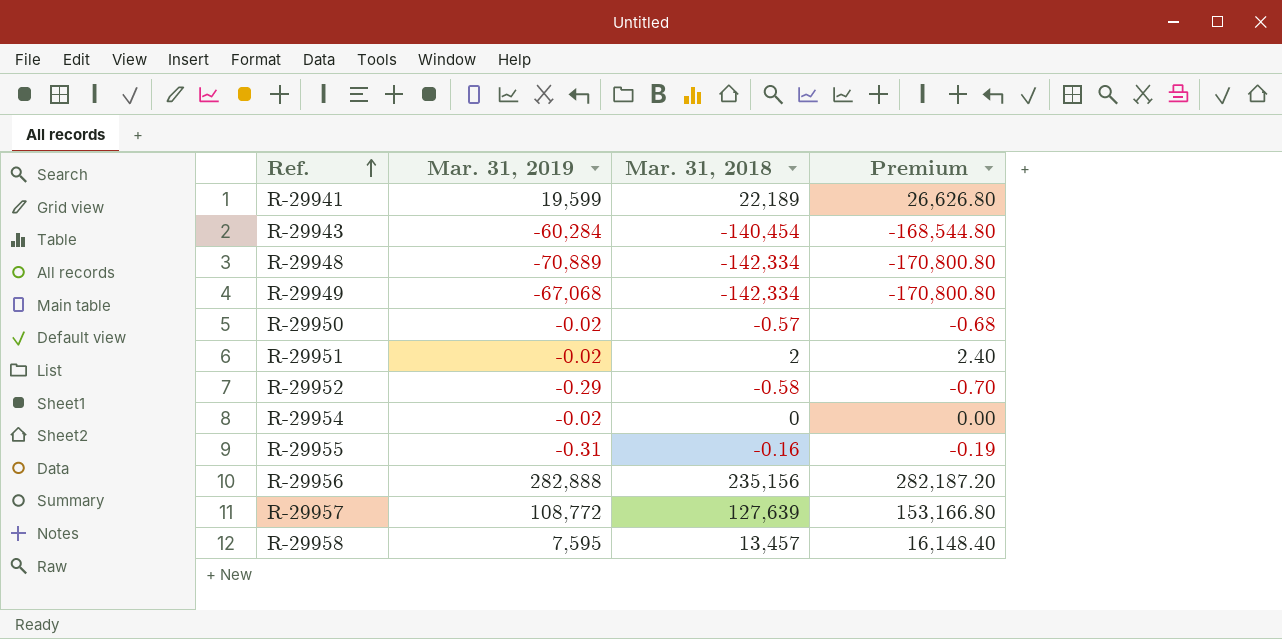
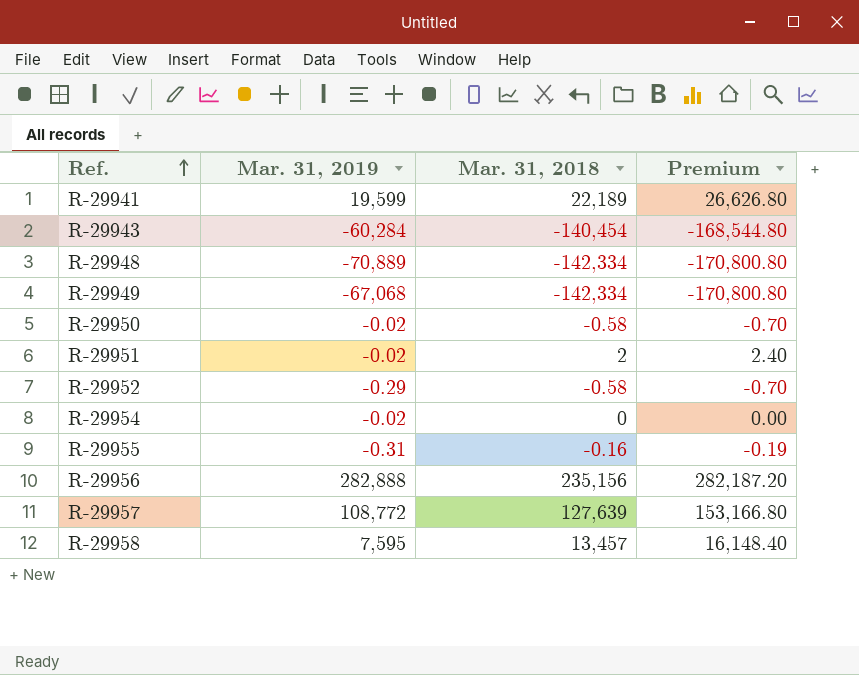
R-29950 | Mar. 31, 2018: -0.57 -> -0.58
R-29950 | Premium: -0.68 -> -0.70

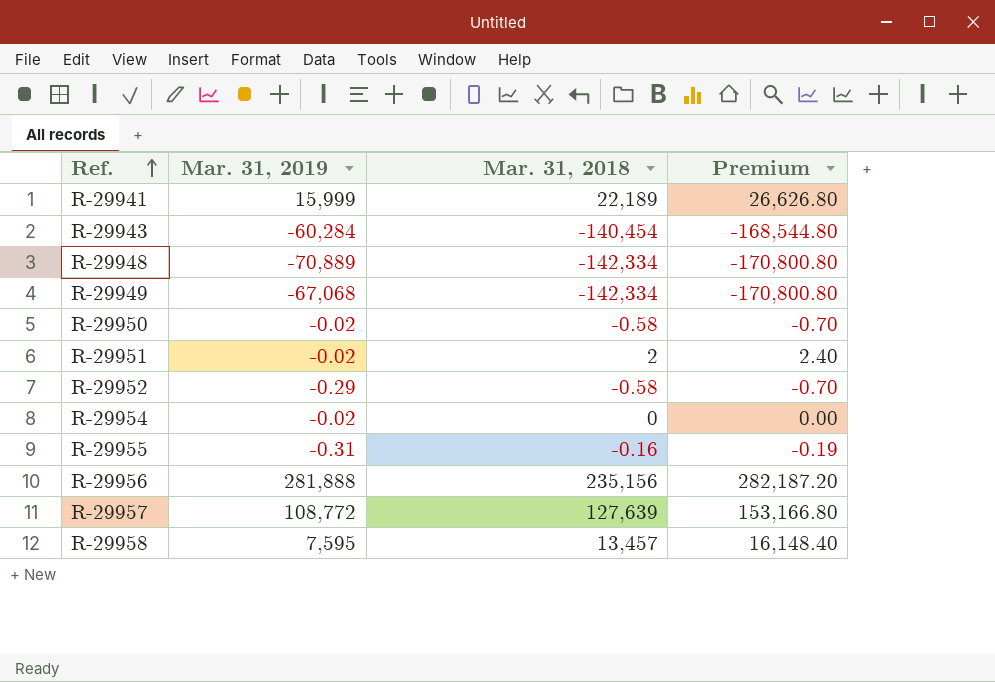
R-29941 | Mar. 31, 2019: 19,599 -> 15,999
R-29956 | Mar. 31, 2019: 282,888 -> 281,888

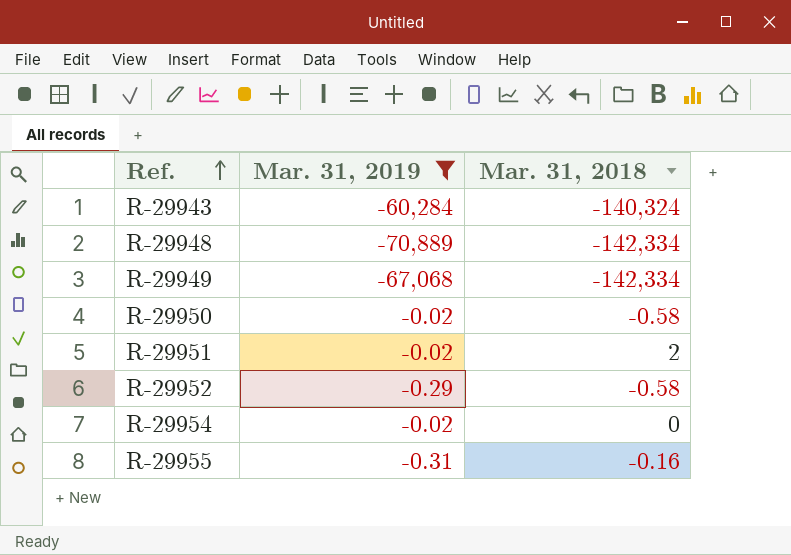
filter: none -> Mar. 31, 2019 <= -0.02
column Premium | formula: [Mar. 31, 2018] * 1.2 -> none
R-29943 | Mar. 31, 2018: -140,454 -> -140,324

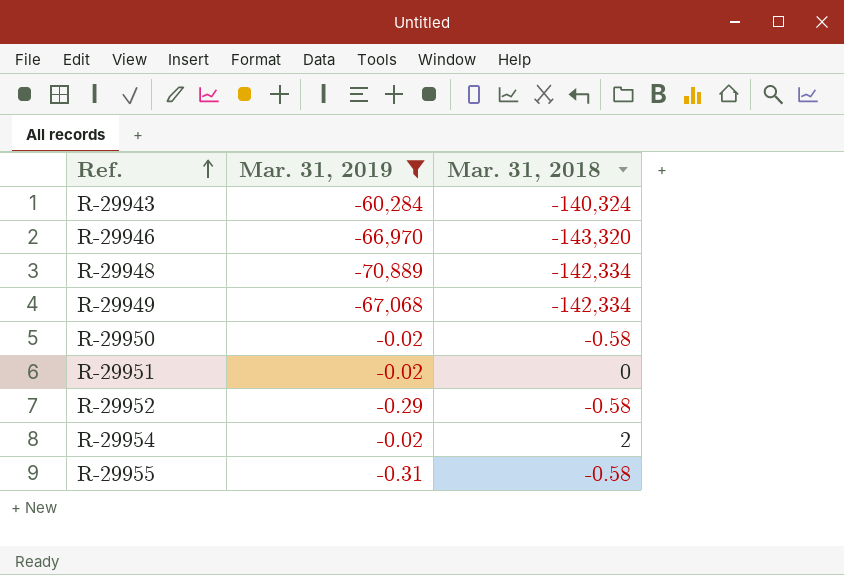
row R-29946: none -> -66,970 | -143,320
R-29951 | Mar. 31, 2018: 2 -> 0
R-29954 | Mar. 31, 2018: 0 -> 2
R-29955 | Mar. 31, 2018: -0.16 -> -0.58

